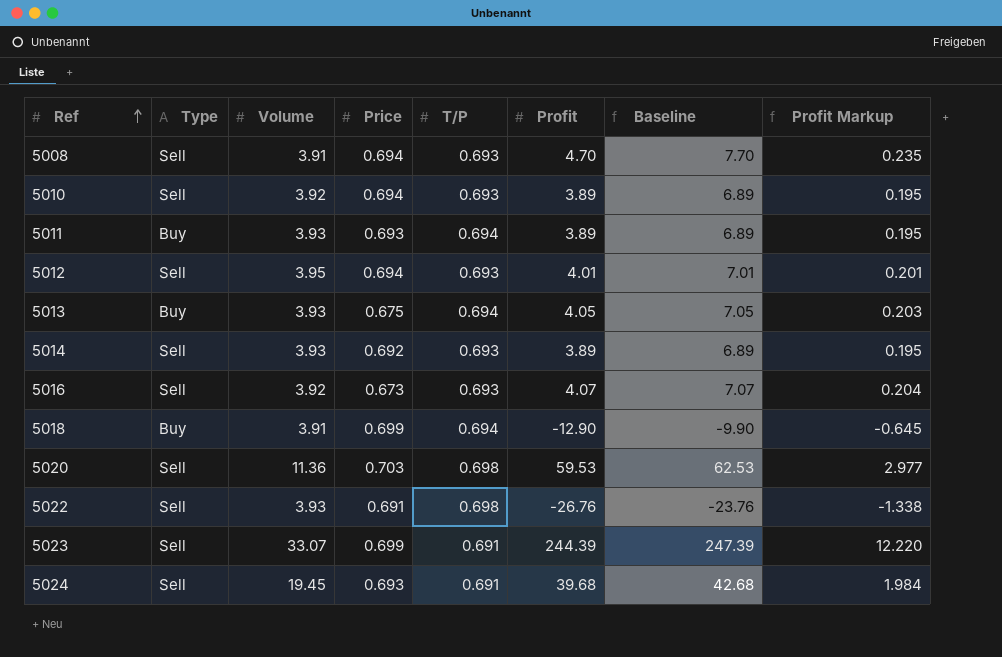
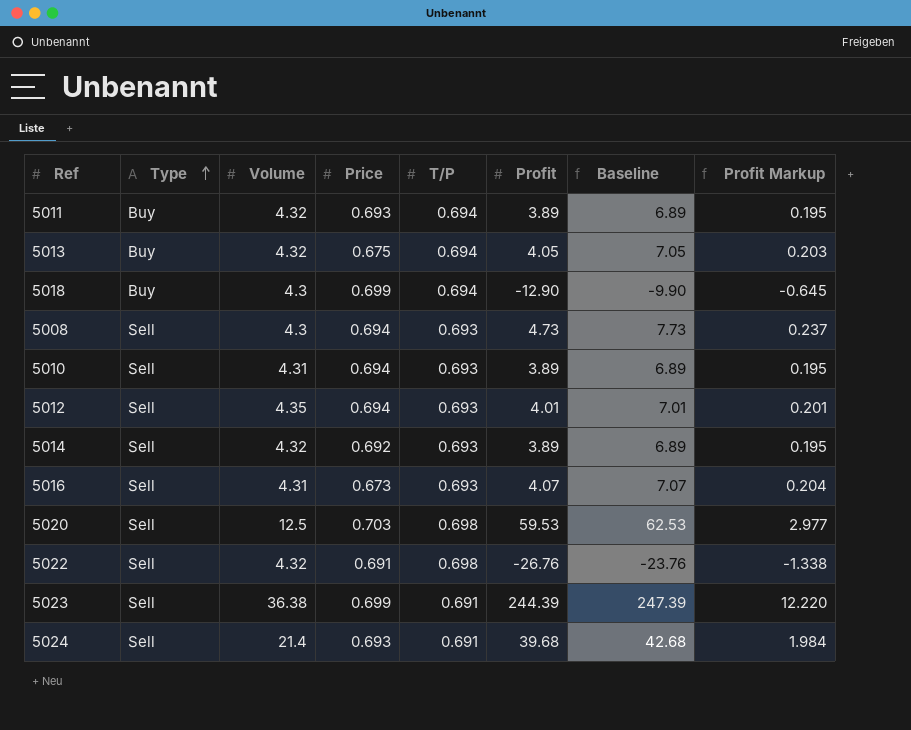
row order: Ref ascending -> Type ascending
5011 | Volume: 3.93 -> 4.32
5013 | Volume: 3.93 -> 4.32
5018 | Volume: 3.91 -> 4.3
5008 | Volume: 3.91 -> 4.3
5008 | Profit: 4.70 -> 4.73
5008 | Baseline: 7.70 -> 7.73
5008 | Profit Markup: 0.235 -> 0.237
5010 | Volume: 3.92 -> 4.31
5012 | Volume: 3.95 -> 4.35
5014 | Volume: 3.93 -> 4.32
5016 | Volume: 3.92 -> 4.31
5020 | Volume: 11.36 -> 12.5
5022 | Volume: 3.93 -> 4.32
5023 | Volume: 33.07 -> 36.38
5024 | Volume: 19.45 -> 21.4

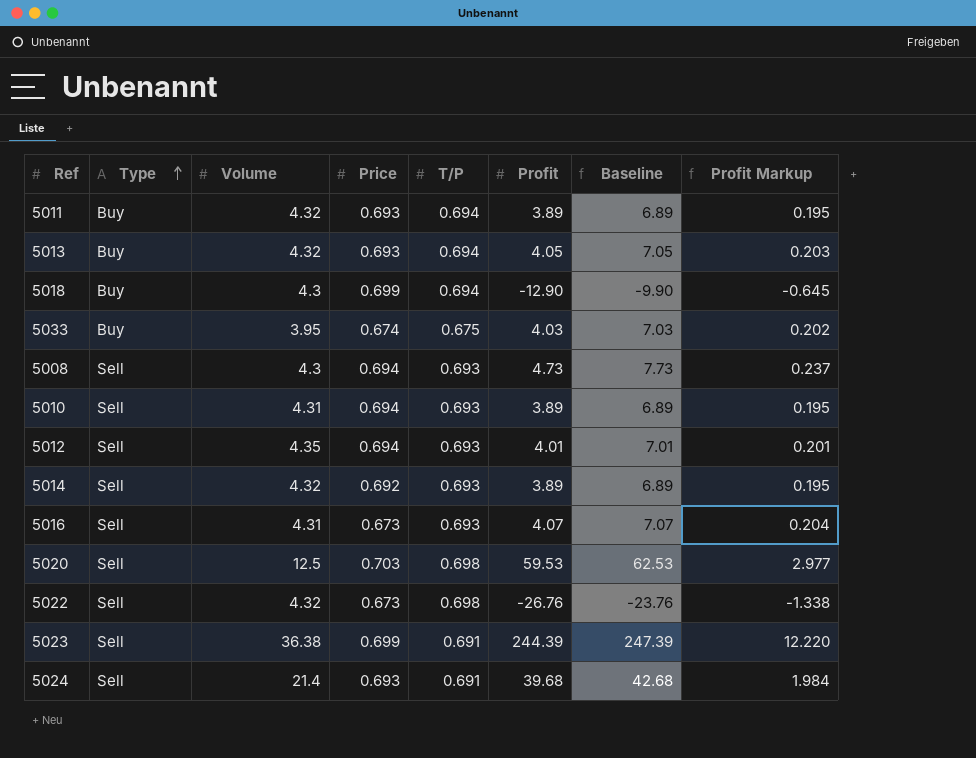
5013 | Price: 0.675 -> 0.693
row 5033: none -> Buy | 3.95 | 0.674 | 0.675 | 4.03 | 7.03 | 0.202
5022 | Price: 0.691 -> 0.673

